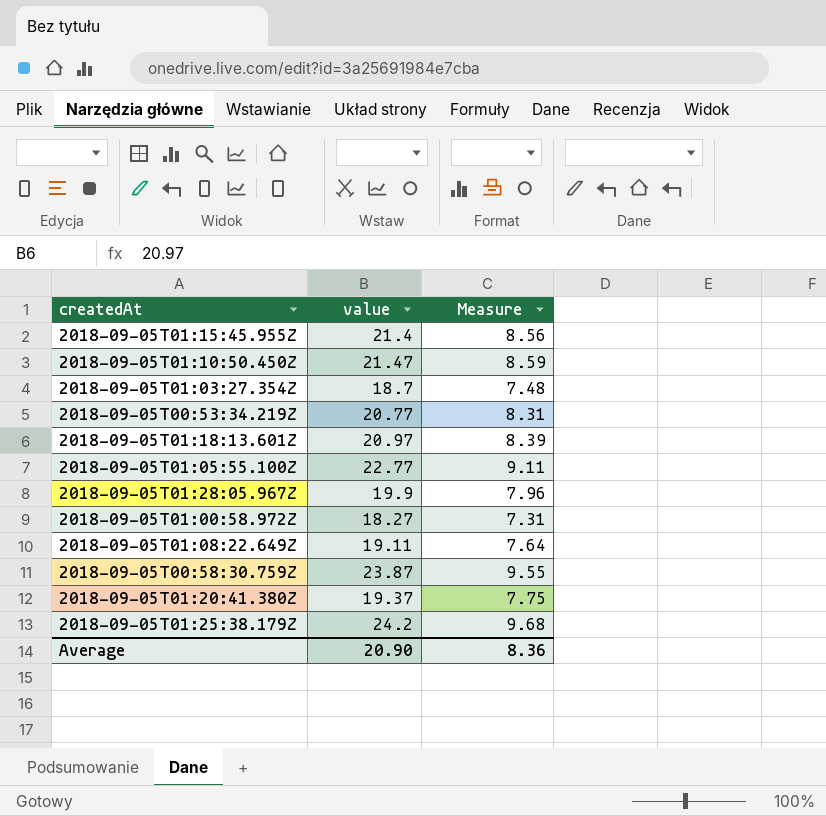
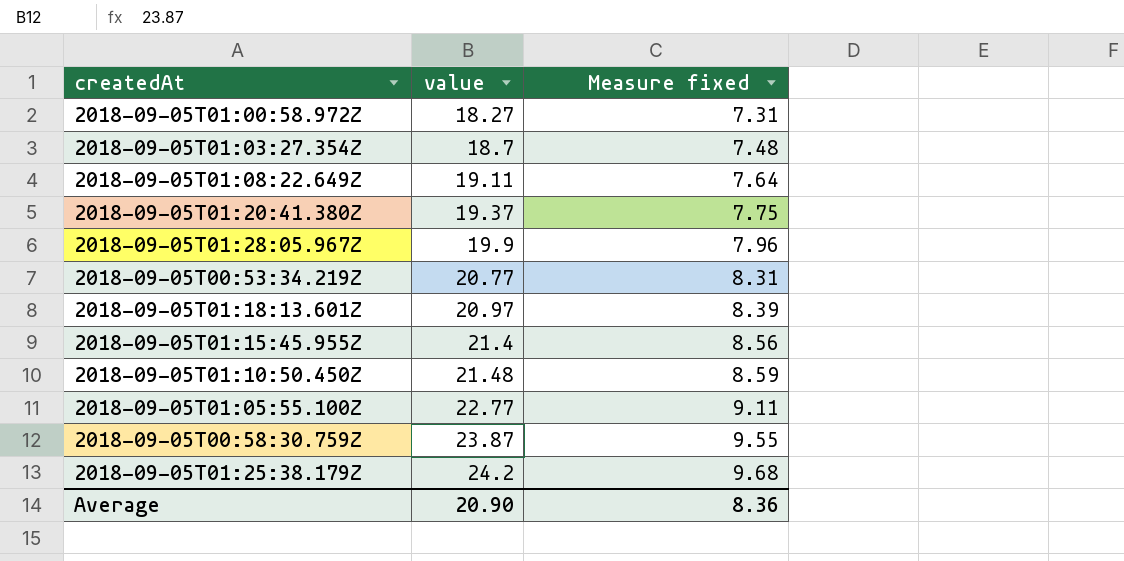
row order: none -> value ascending
column name: Measure -> Measure fixed
2018-09-05T01:10:50.450Z | value: 21.47 -> 21.48

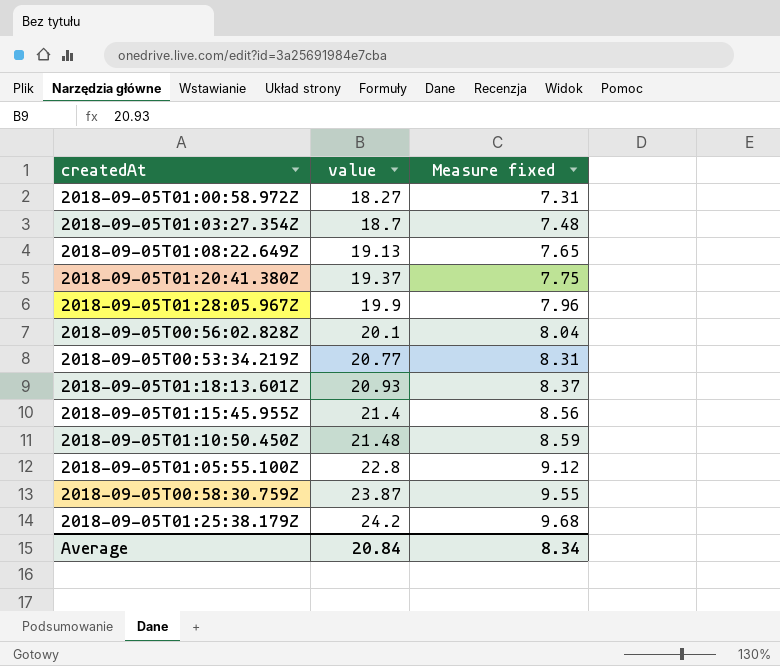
2018-09-05T01:08:22.649Z | value: 19.11 -> 19.13
2018-09-05T01:08:22.649Z | Measure fixed: 7.64 -> 7.65
row 2018-09-05T00:56:02.828Z: none -> 20.1 | 8.04
2018-09-05T01:18:13.601Z | value: 20.97 -> 20.93
2018-09-05T01:18:13.601Z | Measure fixed: 8.39 -> 8.37
2018-09-05T01:05:55.100Z | value: 22.77 -> 22.8
2018-09-05T01:05:55.100Z | Measure fixed: 9.11 -> 9.12
Average | value: 20.90 -> 20.84
Average | Measure fixed: 8.36 -> 8.34

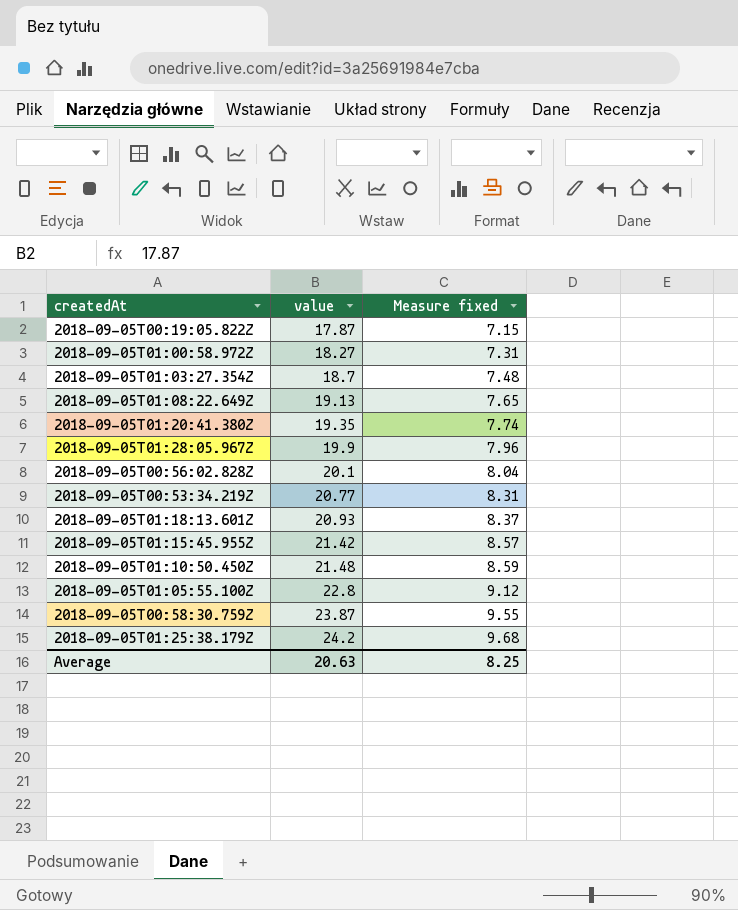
row 2018-09-05T00:19:05.822Z: none -> 17.87 | 7.15
2018-09-05T01:20:41.380Z | value: 19.37 -> 19.35
2018-09-05T01:20:41.380Z | Measure fixed: 7.75 -> 7.74
2018-09-05T01:15:45.955Z | value: 21.4 -> 21.42
2018-09-05T01:15:45.955Z | Measure fixed: 8.56 -> 8.57
Average | value: 20.84 -> 20.63
Average | Measure fixed: 8.34 -> 8.25

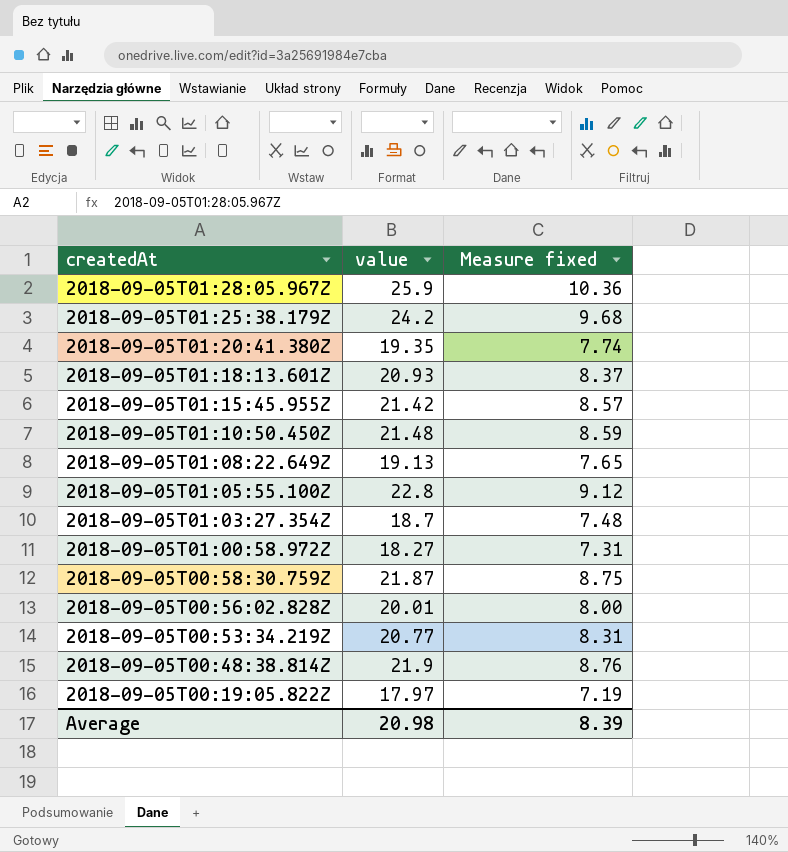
row order: value ascending -> createdAt descending
2018-09-05T01:28:05.967Z | value: 19.9 -> 25.9
2018-09-05T01:28:05.967Z | Measure fixed: 7.96 -> 10.36
2018-09-05T00:58:30.759Z | value: 23.87 -> 21.87
2018-09-05T00:58:30.759Z | Measure fixed: 9.55 -> 8.75
2018-09-05T00:56:02.828Z | value: 20.1 -> 20.01
2018-09-05T00:56:02.828Z | Measure fixed: 8.04 -> 8.00
row 2018-09-05T00:48:38.814Z: none -> 21.9 | 8.76
2018-09-05T00:19:05.822Z | value: 17.87 -> 17.97
2018-09-05T00:19:05.822Z | Measure fixed: 7.15 -> 7.19
Average | value: 20.63 -> 20.98
Average | Measure fixed: 8.25 -> 8.39

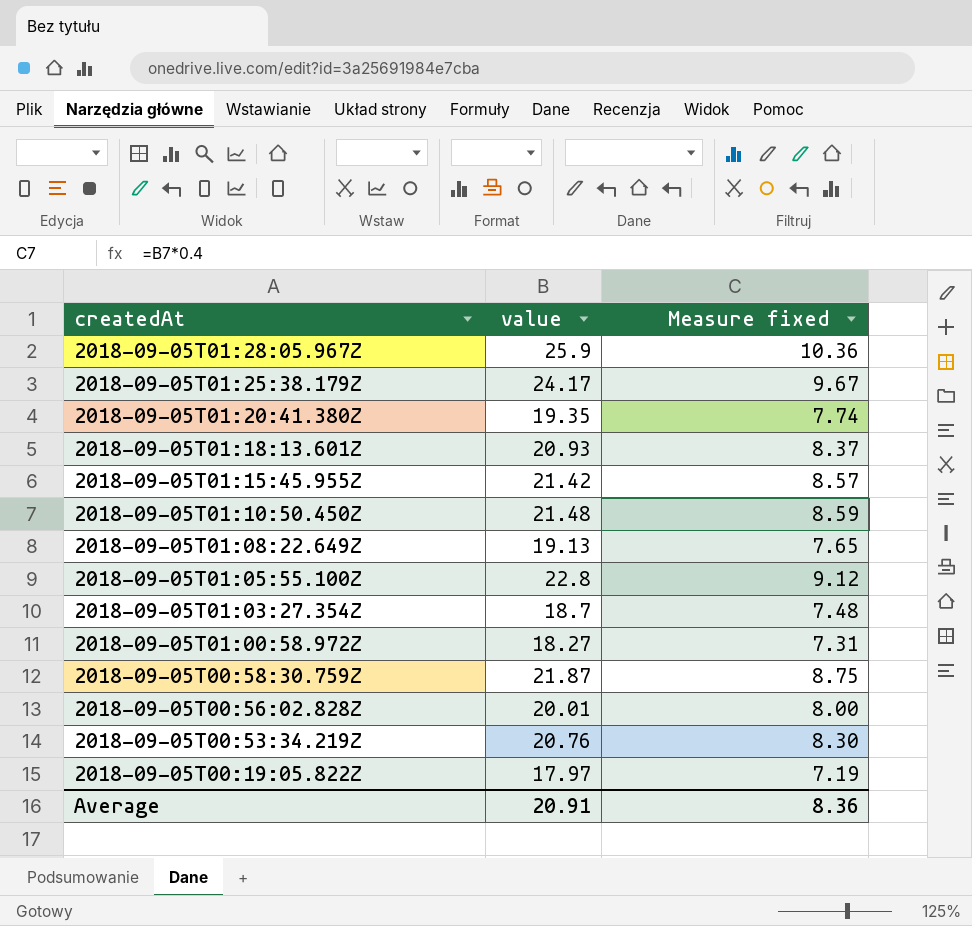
row 2018-09-05T00:48:38.814Z: 21.9 | 8.76 -> none
2018-09-05T01:25:38.179Z | value: 24.2 -> 24.17
2018-09-05T01:25:38.179Z | Measure fixed: 9.68 -> 9.67
2018-09-05T00:53:34.219Z | value: 20.77 -> 20.76
2018-09-05T00:53:34.219Z | Measure fixed: 8.31 -> 8.30
Average | value: 20.98 -> 20.91
Average | Measure fixed: 8.39 -> 8.36

